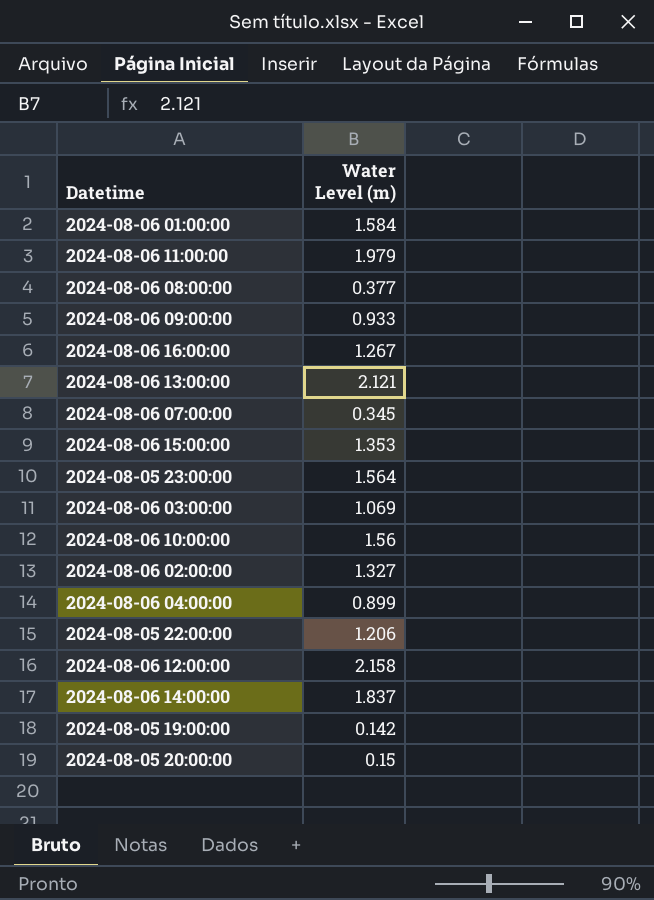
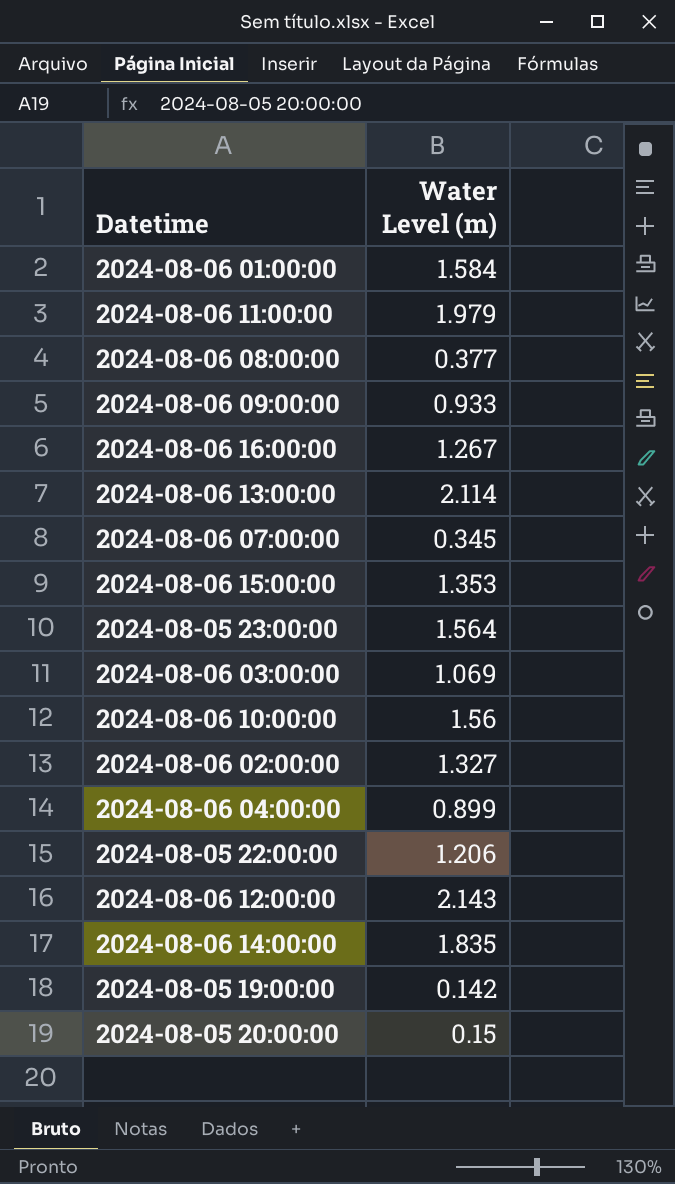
2024-08-06 13:00:00 | Water Level (m): 2.121 -> 2.114
2024-08-06 12:00:00 | Water Level (m): 2.158 -> 2.143
2024-08-06 14:00:00 | Water Level (m): 1.837 -> 1.835

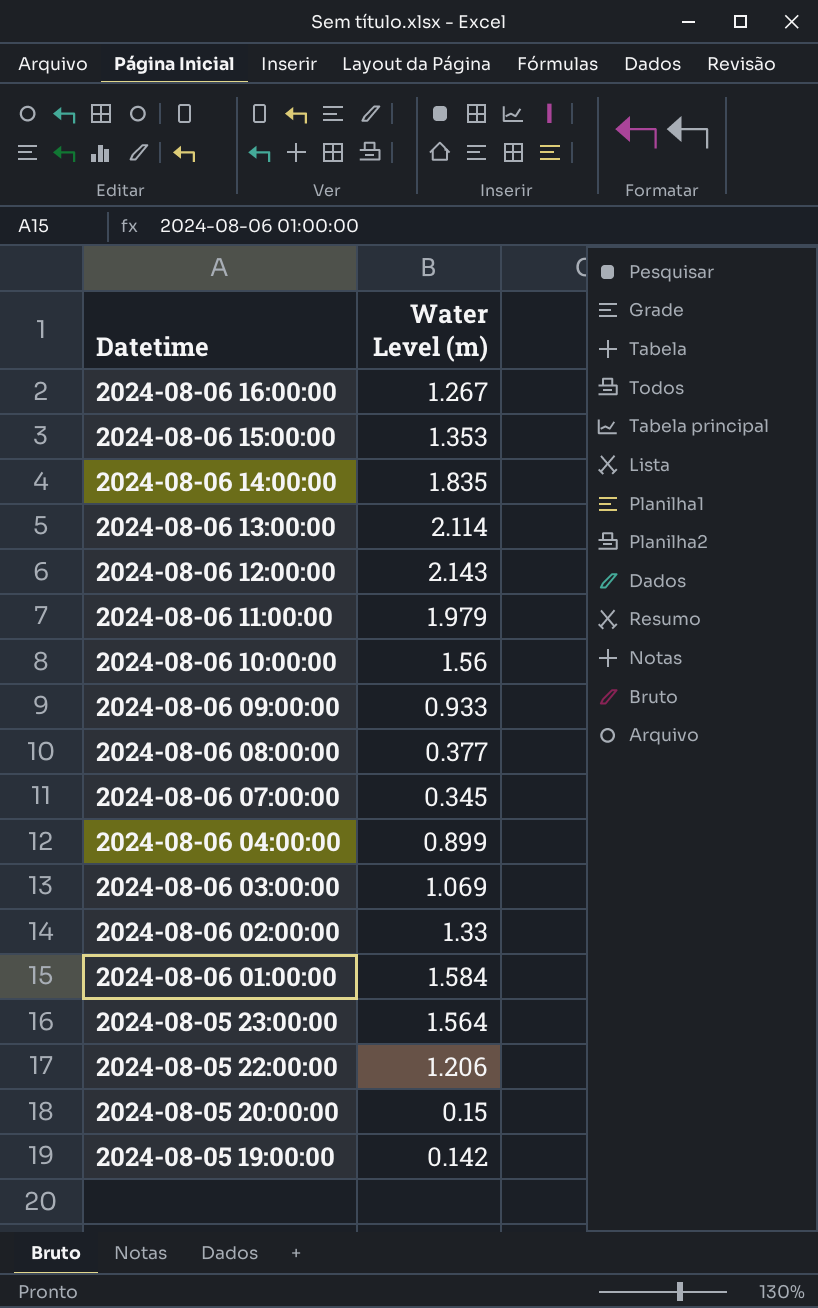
row order: none -> Datetime descending
2024-08-06 02:00:00 | Water Level (m): 1.327 -> 1.33

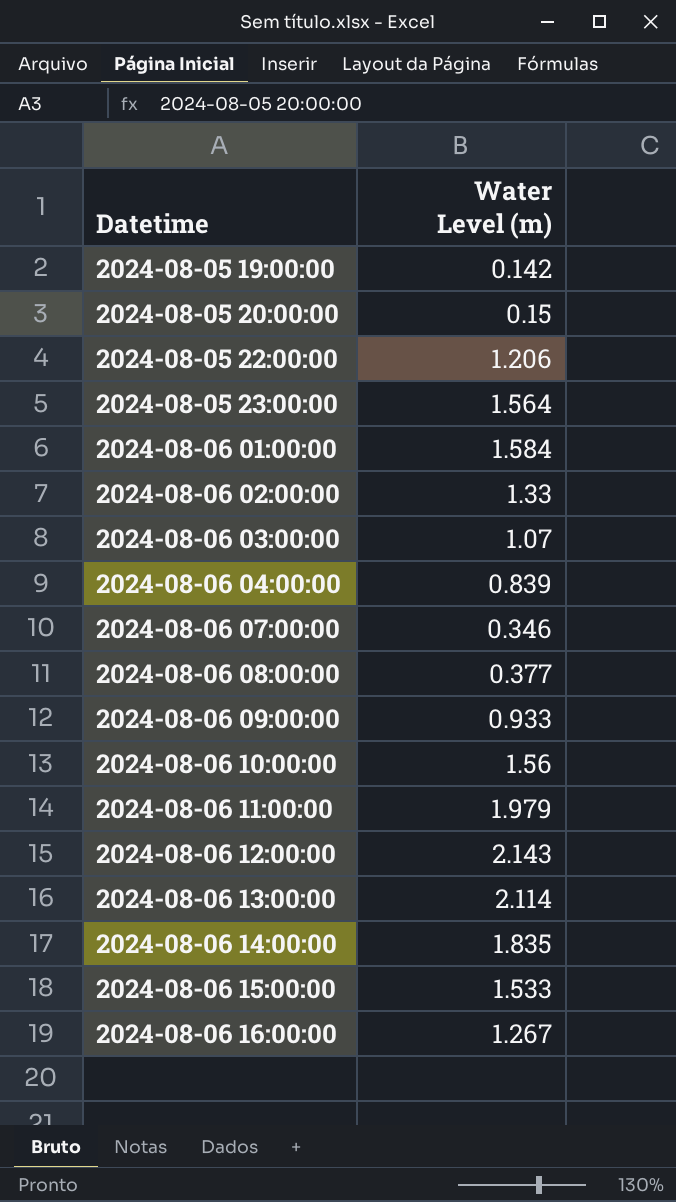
row order: Datetime descending -> Datetime ascending
2024-08-06 03:00:00 | Water Level (m): 1.069 -> 1.07
2024-08-06 04:00:00 | Water Level (m): 0.899 -> 0.839
2024-08-06 07:00:00 | Water Level (m): 0.345 -> 0.346
2024-08-06 15:00:00 | Water Level (m): 1.353 -> 1.533

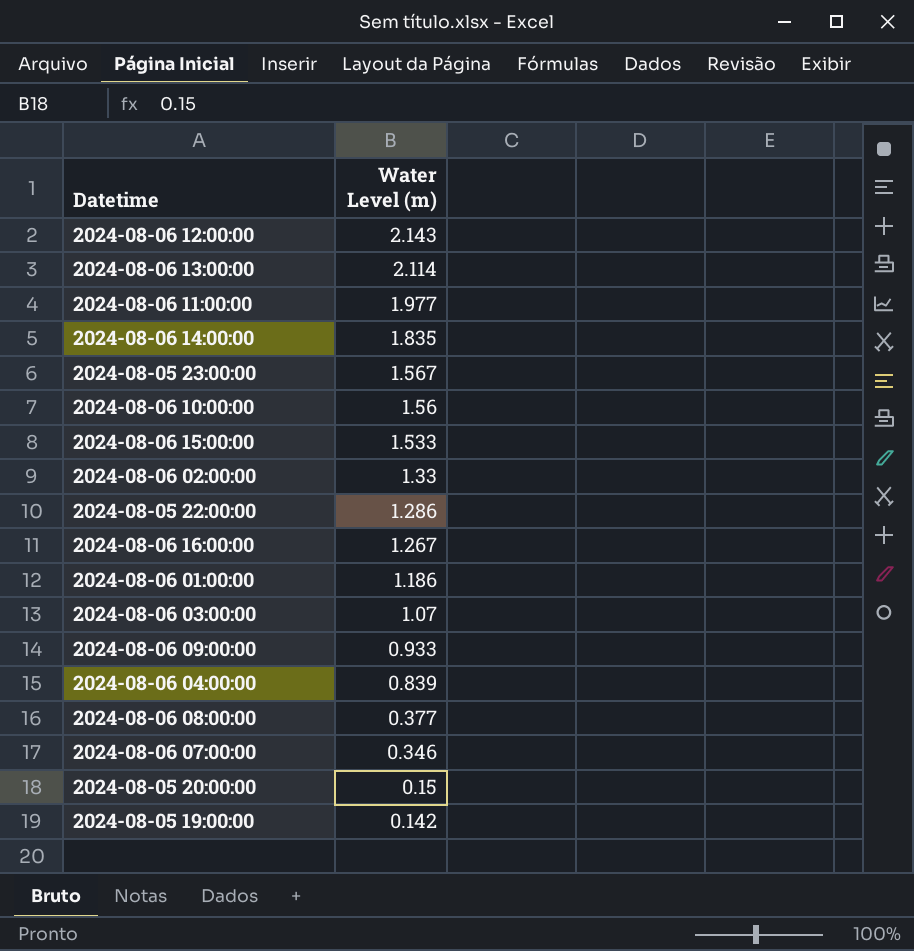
row order: Datetime ascending -> Water Level (m) descending
2024-08-06 11:00:00 | Water Level (m): 1.979 -> 1.977
2024-08-05 23:00:00 | Water Level (m): 1.564 -> 1.567
2024-08-05 22:00:00 | Water Level (m): 1.206 -> 1.286
2024-08-06 01:00:00 | Water Level (m): 1.584 -> 1.186

